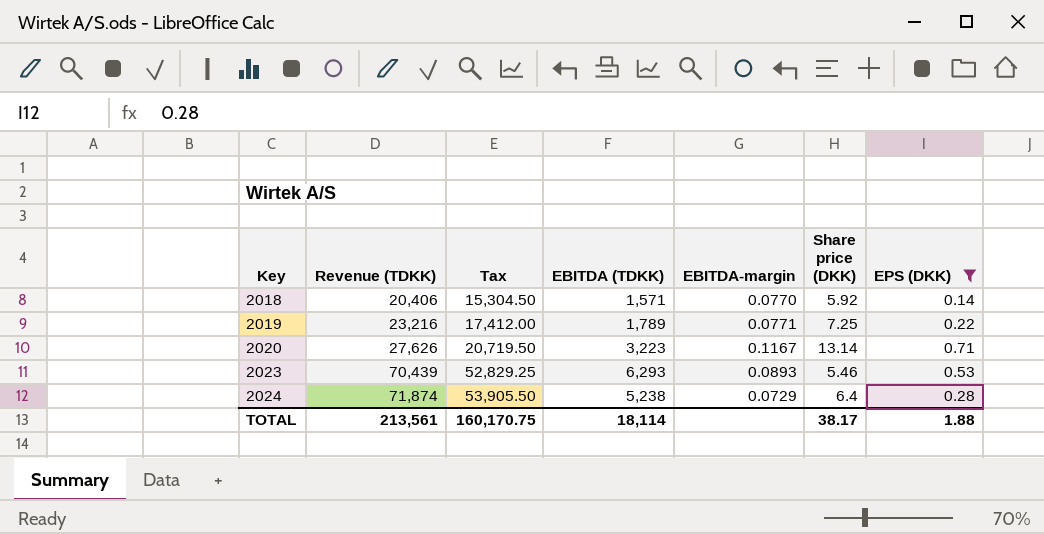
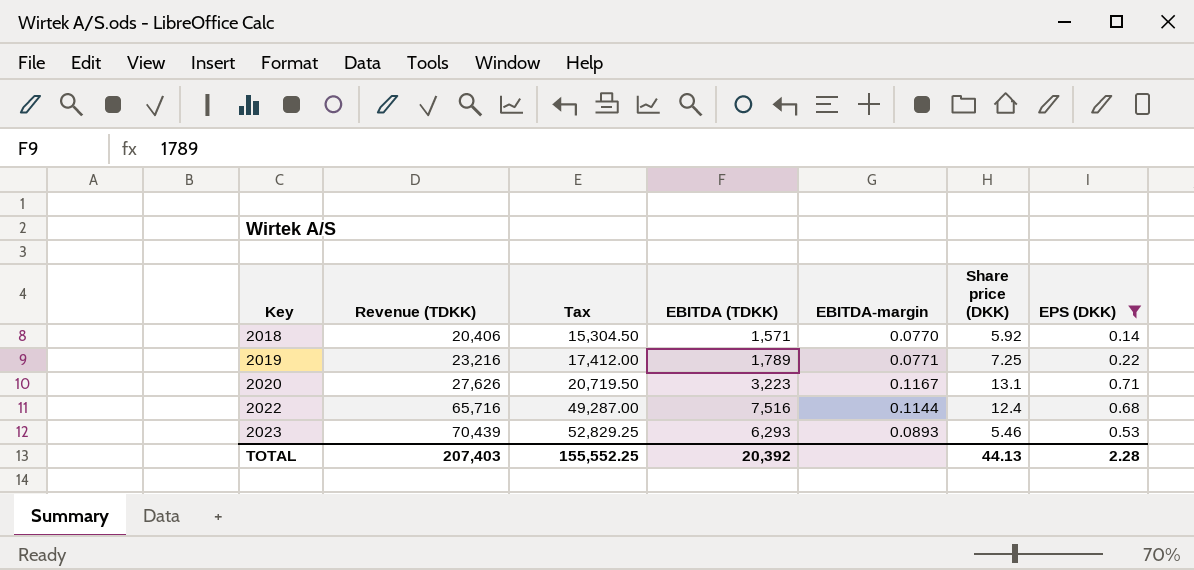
row 2024: 71,874 | 53,905.50 | 5,238 | 0.0729 | 6.4 | 0.28 -> none
2020 | Share price (DKK): 13.14 -> 13.1
row 2022: none -> 65,716 | 49,287.00 | 7,516 | 0.1144 | 12.4 | 0.68
TOTAL | Revenue (TDKK): 213,561 -> 207,403
TOTAL | Tax: 160,170.75 -> 155,552.25
TOTAL | EBITDA (TDKK): 18,114 -> 20,392
TOTAL | Share price (DKK): 38.17 -> 44.13
TOTAL | EPS (DKK): 1.88 -> 2.28

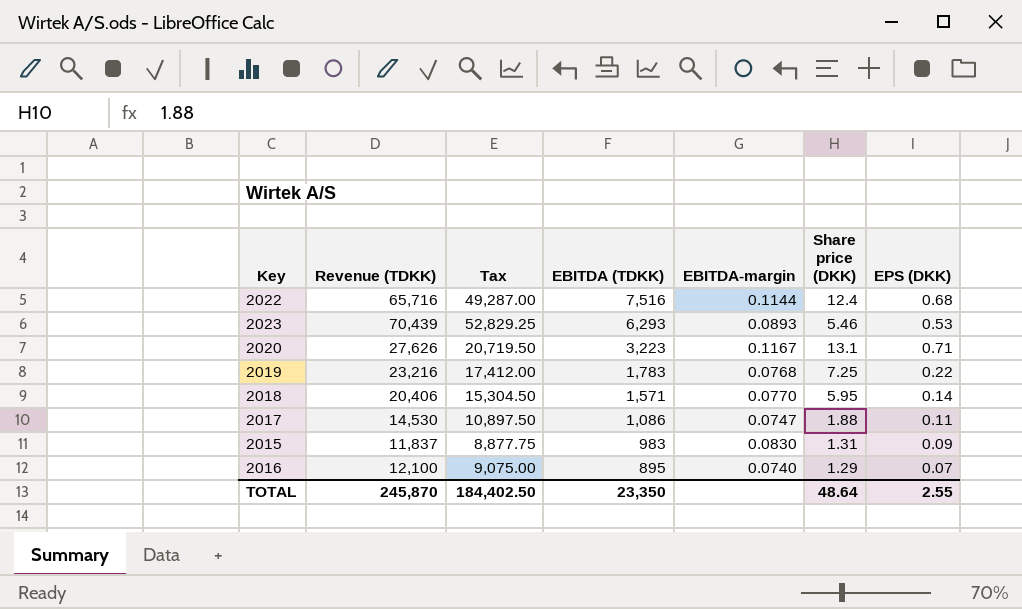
filter: EPS (DKK) >= 0.14 -> none
row order: Key ascending -> EBITDA (TDKK) descending
2019 | EBITDA (TDKK): 1,789 -> 1,783
2019 | EBITDA-margin: 0.0771 -> 0.0768
2018 | Share price (DKK): 5.92 -> 5.95
TOTAL | Revenue (TDKK): 207,403 -> 245,870
TOTAL | Tax: 155,552.25 -> 184,402.50
TOTAL | EBITDA (TDKK): 20,392 -> 23,350
TOTAL | Share price (DKK): 44.13 -> 48.64
TOTAL | EPS (DKK): 2.28 -> 2.55

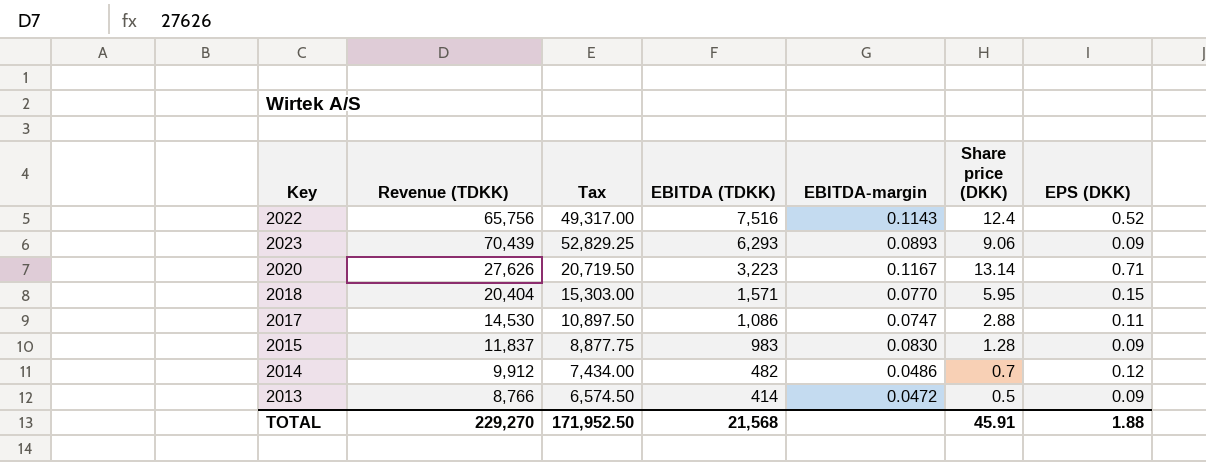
row 2019: 23,216 | 17,412.00 | 1,783 | 0.0768 | 7.25 | 0.22 -> none
row 2016: 12,100 | 9,075.00 | 895 | 0.0740 | 1.29 | 0.07 -> none
2022 | Revenue (TDKK): 65,716 -> 65,756
2022 | Tax: 49,287.00 -> 49,317.00
2022 | EBITDA-margin: 0.1144 -> 0.1143
2022 | EPS (DKK): 0.68 -> 0.52
2023 | Share price (DKK): 5.46 -> 9.06
2023 | EPS (DKK): 0.53 -> 0.09
2020 | Share price (DKK): 13.1 -> 13.14
2018 | Revenue (TDKK): 20,406 -> 20,404
2018 | Tax: 15,304.50 -> 15,303.00
2018 | EPS (DKK): 0.14 -> 0.15
2017 | Share price (DKK): 1.88 -> 2.88
2015 | Share price (DKK): 1.31 -> 1.28
row 2014: none -> 9,912 | 7,434.00 | 482 | 0.0486 | 0.7 | 0.12
row 2013: none -> 8,766 | 6,574.50 | 414 | 0.0472 | 0.5 | 0.09
TOTAL | Revenue (TDKK): 245,870 -> 229,270
TOTAL | Tax: 184,402.50 -> 171,952.50
TOTAL | EBITDA (TDKK): 23,350 -> 21,568
TOTAL | Share price (DKK): 48.64 -> 45.91
TOTAL | EPS (DKK): 2.55 -> 1.88

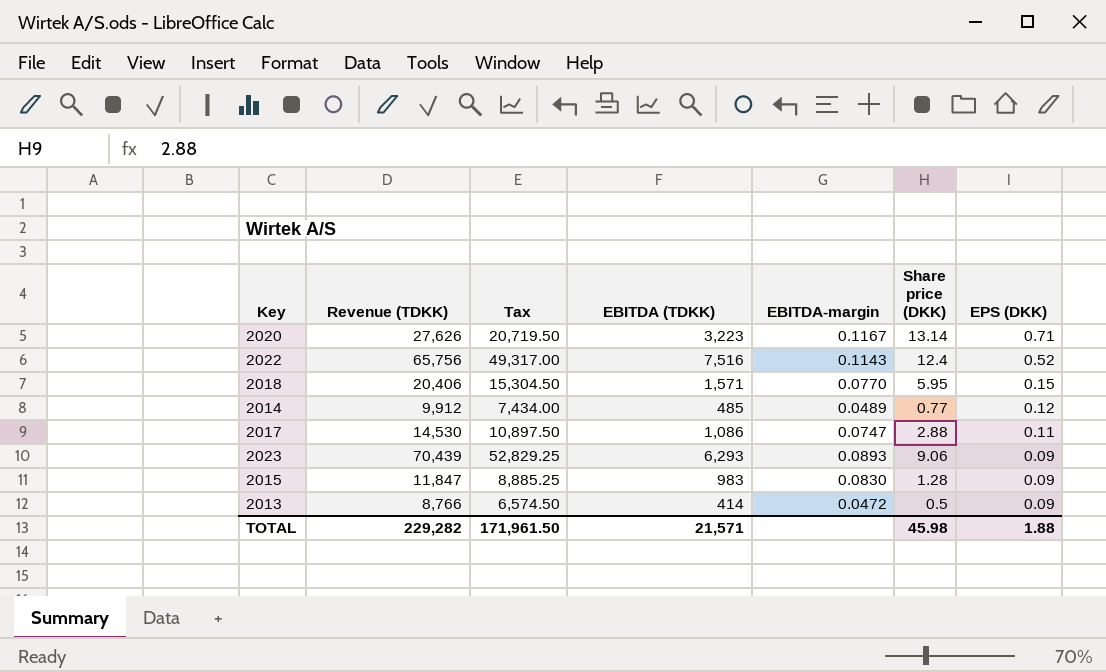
row order: EBITDA (TDKK) descending -> EPS (DKK) descending
2018 | Revenue (TDKK): 20,404 -> 20,406
2018 | Tax: 15,303.00 -> 15,304.50
2014 | EBITDA (TDKK): 482 -> 485
2014 | EBITDA-margin: 0.0486 -> 0.0489
2014 | Share price (DKK): 0.7 -> 0.77
2015 | Revenue (TDKK): 11,837 -> 11,847
2015 | Tax: 8,877.75 -> 8,885.25
TOTAL | Revenue (TDKK): 229,270 -> 229,282
TOTAL | Tax: 171,952.50 -> 171,961.50
TOTAL | EBITDA (TDKK): 21,568 -> 21,571
TOTAL | Share price (DKK): 45.91 -> 45.98

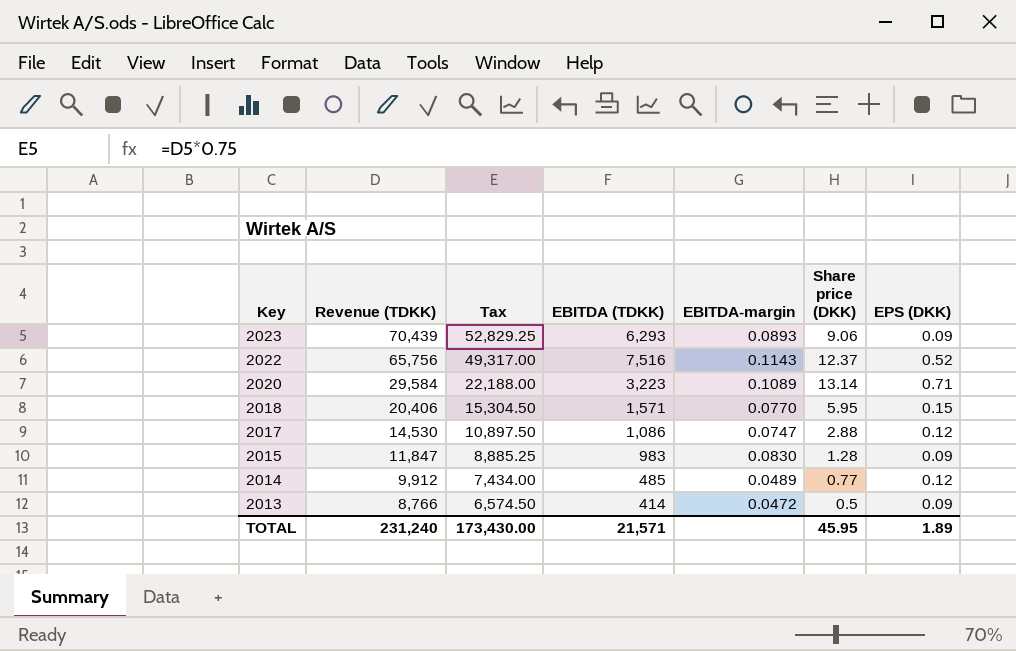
row order: EPS (DKK) descending -> Key descending
2022 | Share price (DKK): 12.4 -> 12.37
2020 | Revenue (TDKK): 27,626 -> 29,584
2020 | Tax: 20,719.50 -> 22,188.00
2020 | EBITDA-margin: 0.1167 -> 0.1089
2017 | EPS (DKK): 0.11 -> 0.12
TOTAL | Revenue (TDKK): 229,282 -> 231,240
TOTAL | Tax: 171,961.50 -> 173,430.00
TOTAL | Share price (DKK): 45.98 -> 45.95
TOTAL | EPS (DKK): 1.88 -> 1.89

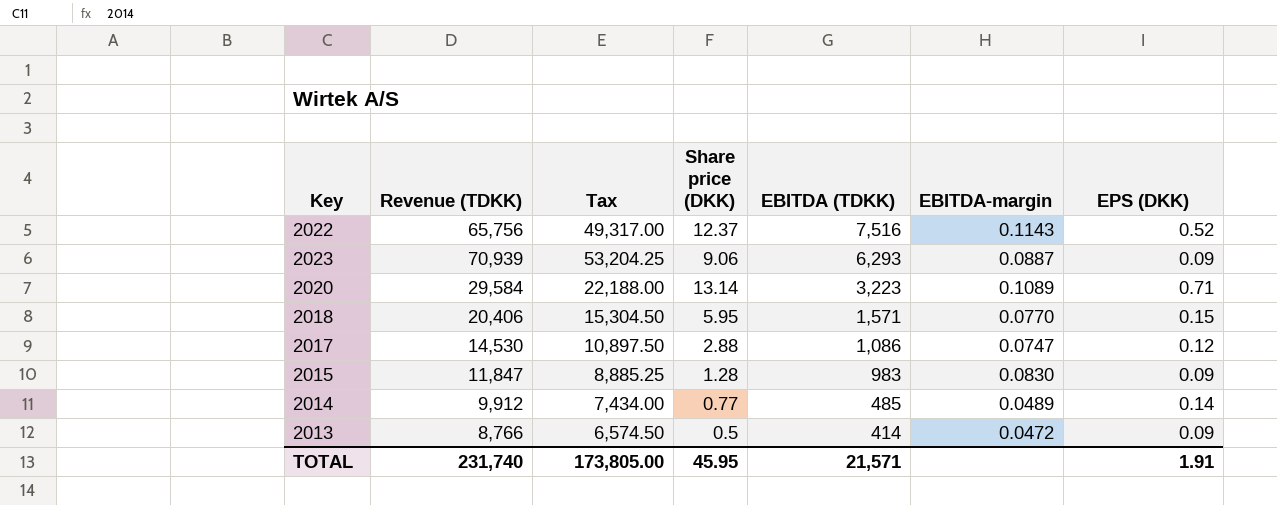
row order: Key descending -> EBITDA (TDKK) descending
column Share price (DKK) | position: 6 -> 4
2023 | Revenue (TDKK): 70,439 -> 70,939
2023 | Tax: 52,829.25 -> 53,204.25
2023 | EBITDA-margin: 0.0893 -> 0.0887
2014 | EPS (DKK): 0.12 -> 0.14
TOTAL | Revenue (TDKK): 231,240 -> 231,740
TOTAL | Tax: 173,430.00 -> 173,805.00
TOTAL | EPS (DKK): 1.89 -> 1.91

